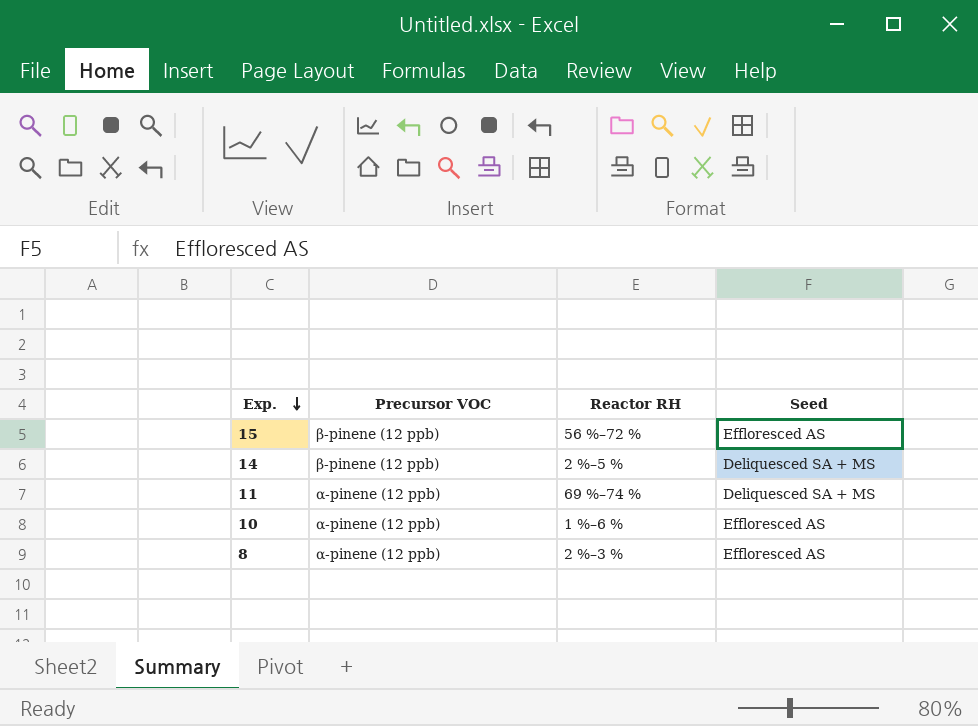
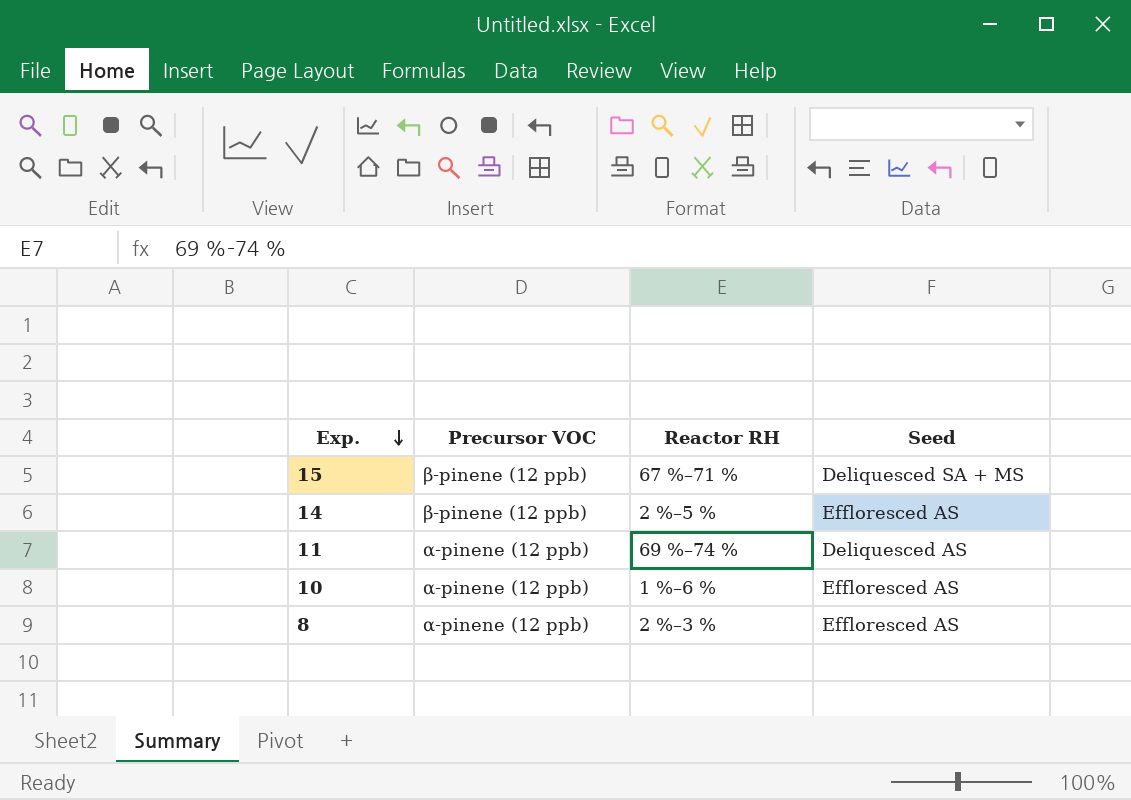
15 | Reactor RH: 56 %–72 % -> 67 %–71 %
15 | Seed: Effloresced AS -> Deliquesced SA + MS
14 | Seed: Deliquesced SA + MS -> Effloresced AS
11 | Seed: Deliquesced SA + MS -> Deliquesced AS

